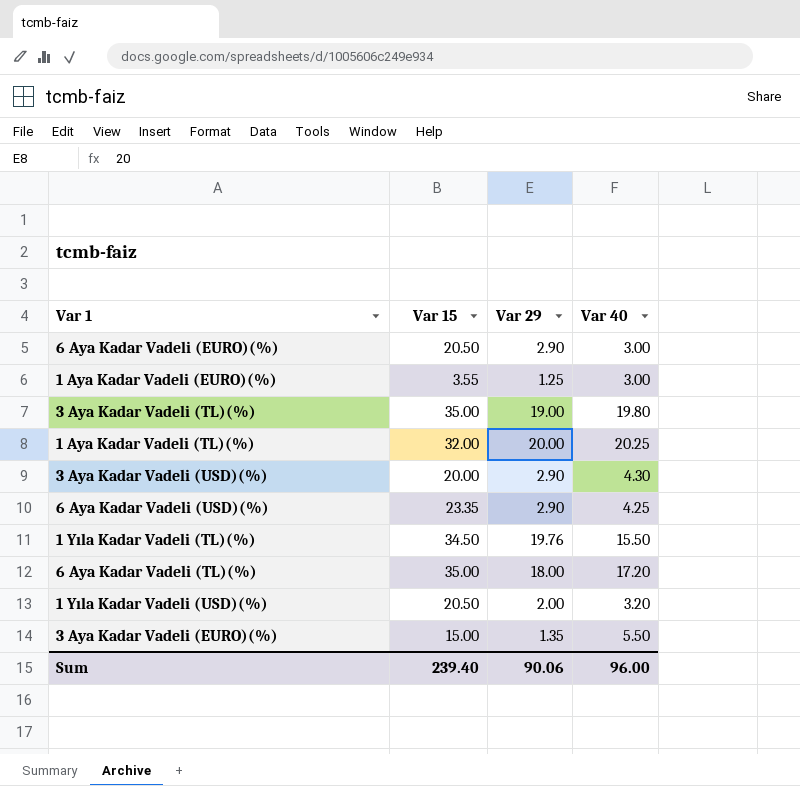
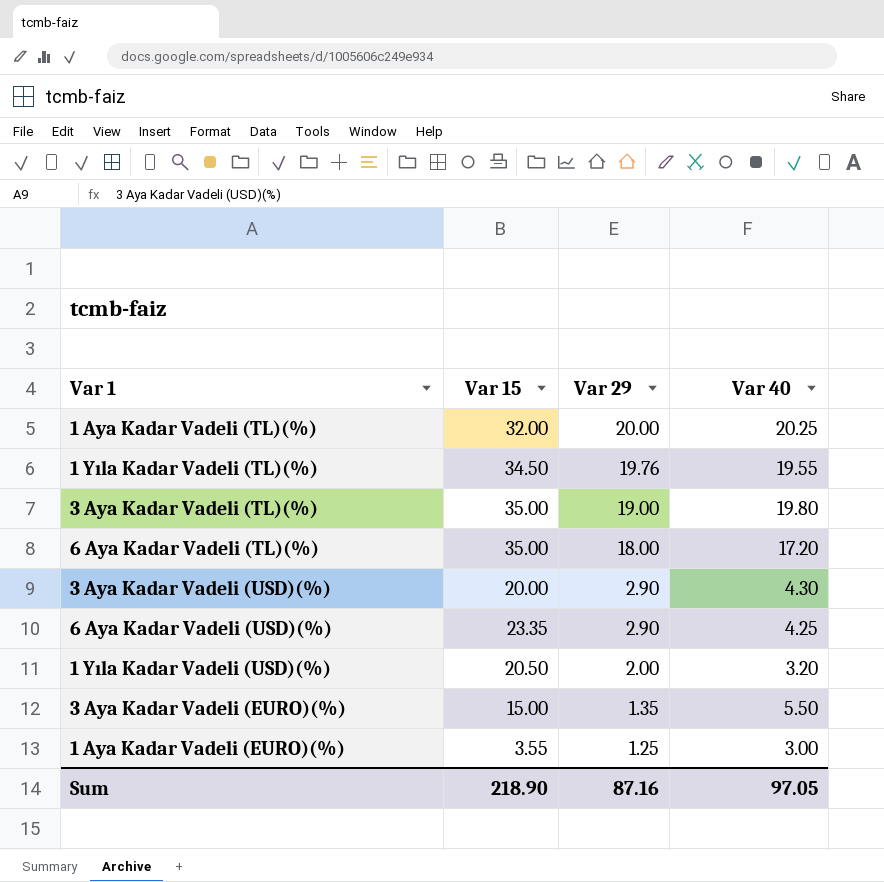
row order: none -> Var 29 descending
row 6 Aya Kadar Vadeli (EURO)(%): 20.50 | 2.90 | 3.00 -> none
1 Yıla Kadar Vadeli (TL)(%) | Var 40: 15.50 -> 19.55
Sum | Var 15: 239.40 -> 218.90
Sum | Var 29: 90.06 -> 87.16
Sum | Var 40: 96.00 -> 97.05

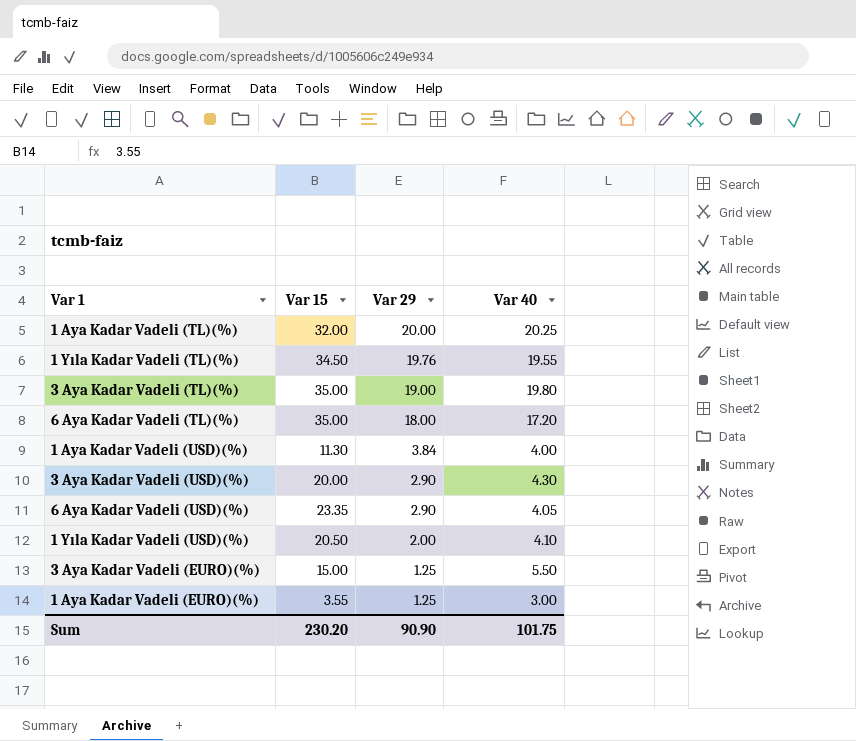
row 1 Aya Kadar Vadeli (USD)(%): none -> 11.30 | 3.84 | 4.00
6 Aya Kadar Vadeli (USD)(%) | Var 40: 4.25 -> 4.05
1 Yıla Kadar Vadeli (USD)(%) | Var 40: 3.20 -> 4.10
3 Aya Kadar Vadeli (EURO)(%) | Var 29: 1.35 -> 1.25
Sum | Var 15: 218.90 -> 230.20
Sum | Var 29: 87.16 -> 90.90
Sum | Var 40: 97.05 -> 101.75

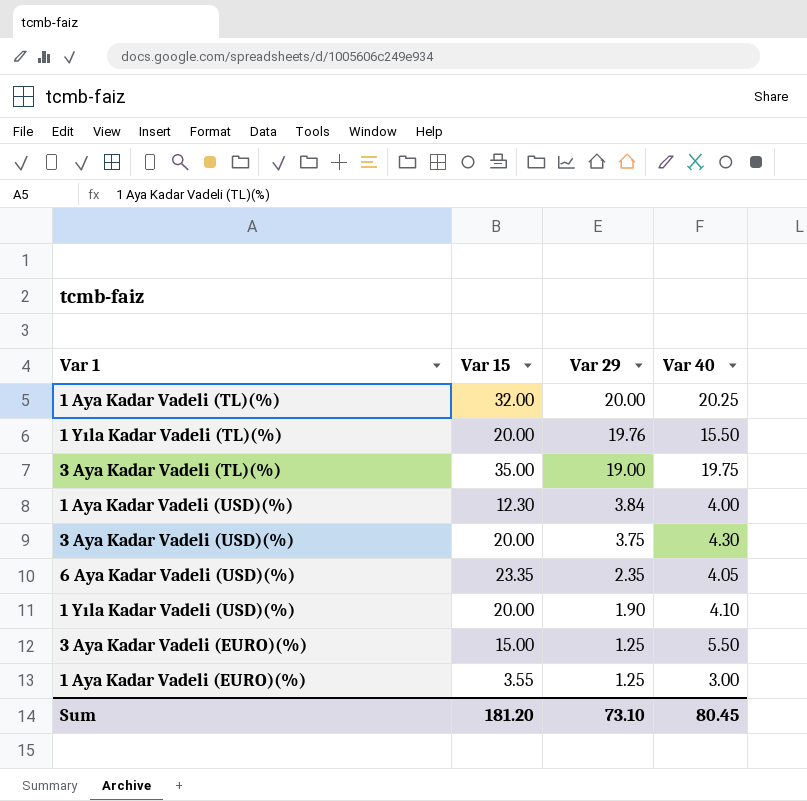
row 6 Aya Kadar Vadeli (TL)(%): 35.00 | 18.00 | 17.20 -> none
1 Yıla Kadar Vadeli (TL)(%) | Var 15: 34.50 -> 20.00
1 Yıla Kadar Vadeli (TL)(%) | Var 40: 19.55 -> 15.50
3 Aya Kadar Vadeli (TL)(%) | Var 40: 19.80 -> 19.75
1 Aya Kadar Vadeli (USD)(%) | Var 15: 11.30 -> 12.30
3 Aya Kadar Vadeli (USD)(%) | Var 29: 2.90 -> 3.75
6 Aya Kadar Vadeli (USD)(%) | Var 29: 2.90 -> 2.35
1 Yıla Kadar Vadeli (USD)(%) | Var 15: 20.50 -> 20.00
1 Yıla Kadar Vadeli (USD)(%) | Var 29: 2.00 -> 1.90
Sum | Var 15: 230.20 -> 181.20
Sum | Var 29: 90.90 -> 73.10
Sum | Var 40: 101.75 -> 80.45

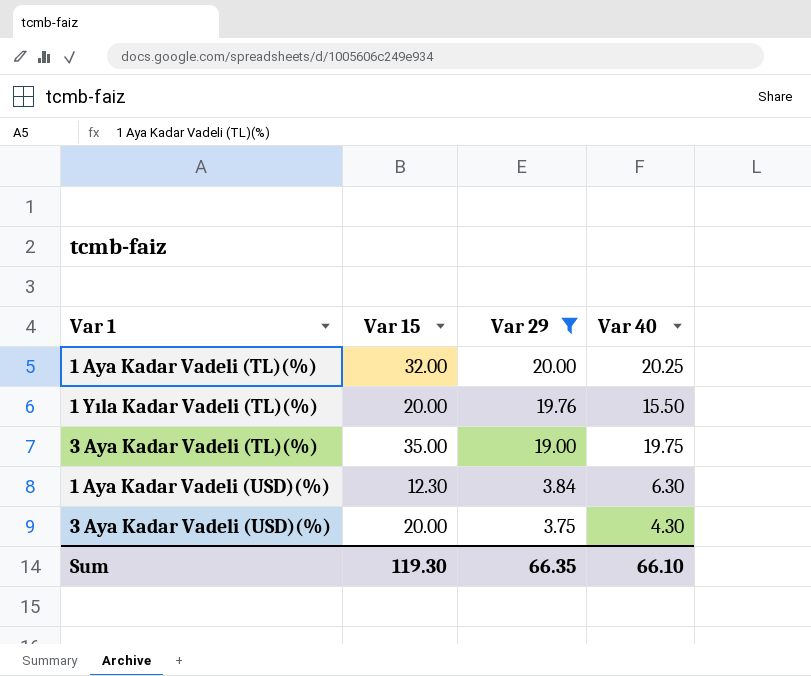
filter: none -> Var 29 >= 3.75
1 Aya Kadar Vadeli (USD)(%) | Var 40: 4.00 -> 6.30
Sum | Var 15: 181.20 -> 119.30
Sum | Var 29: 73.10 -> 66.35
Sum | Var 40: 80.45 -> 66.10

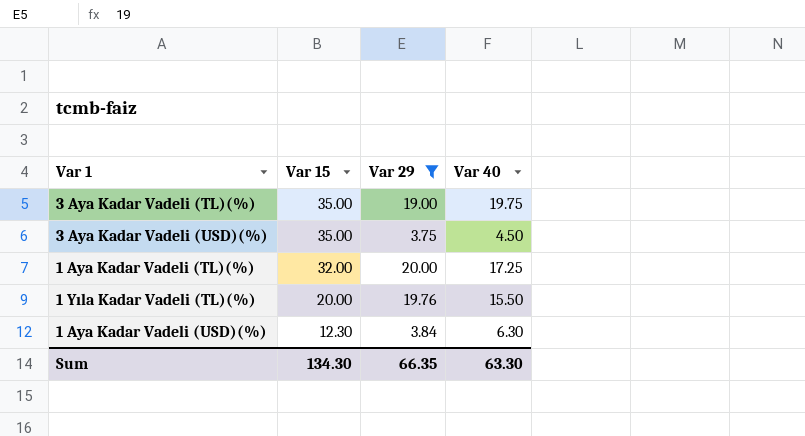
row order: Var 29 descending -> Var 15 descending
3 Aya Kadar Vadeli (USD)(%) | Var 15: 20.00 -> 35.00
3 Aya Kadar Vadeli (USD)(%) | Var 40: 4.30 -> 4.50
1 Aya Kadar Vadeli (TL)(%) | Var 40: 20.25 -> 17.25
Sum | Var 15: 119.30 -> 134.30
Sum | Var 40: 66.10 -> 63.30

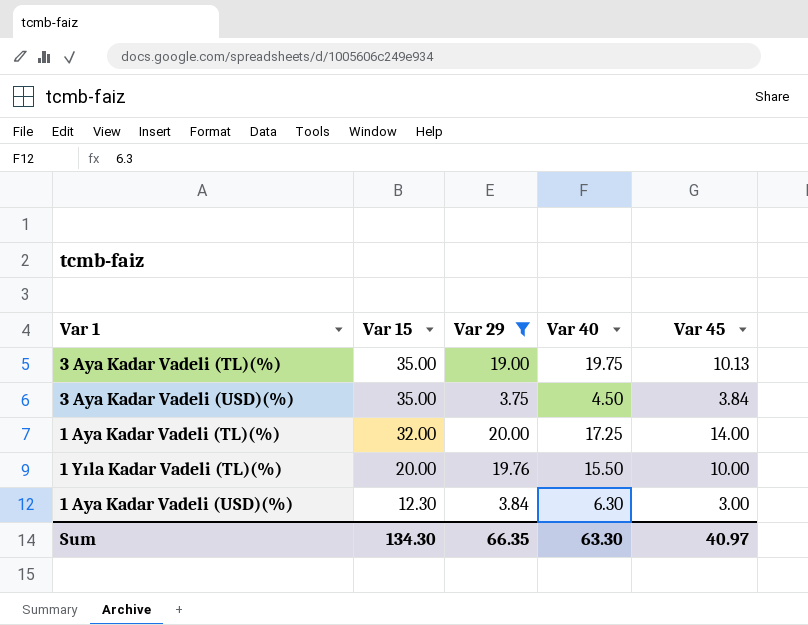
column Var 45 | position: none -> 5

